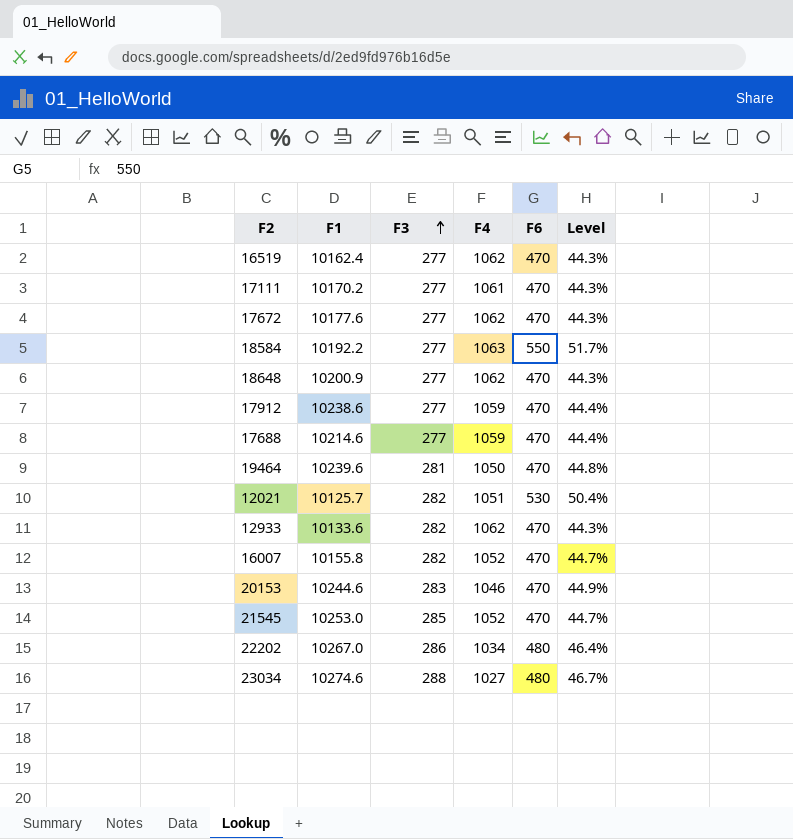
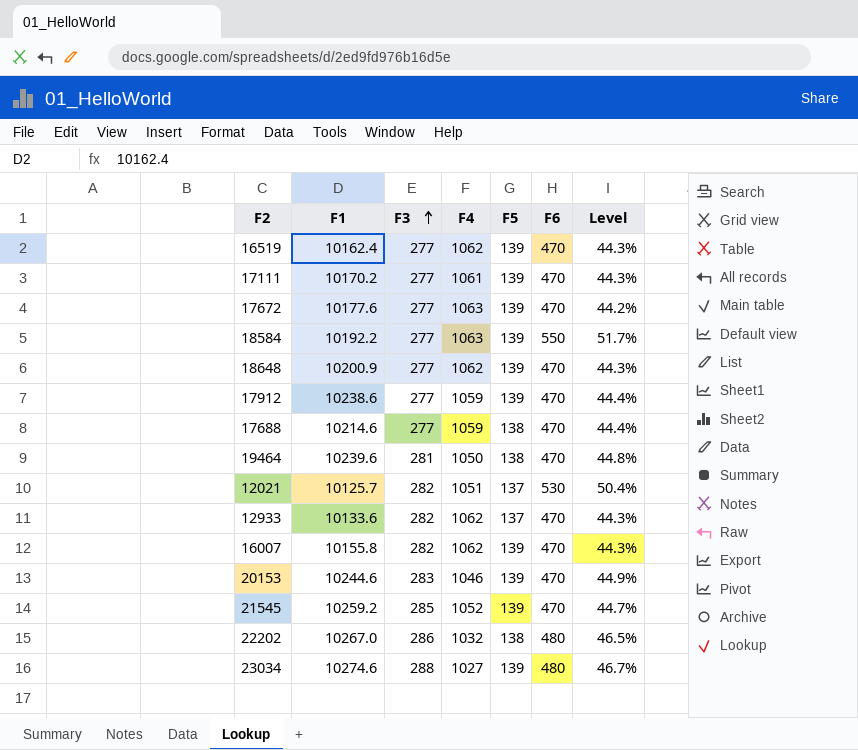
column F5 | position: none -> 5
17672 | F4: 1062 -> 1063
17672 | Level: 44.3% -> 44.2%
16007 | F4: 1052 -> 1062
16007 | Level: 44.7% -> 44.3%
21545 | F1: 10253.0 -> 10259.2
22202 | F4: 1034 -> 1032
22202 | Level: 46.4% -> 46.5%

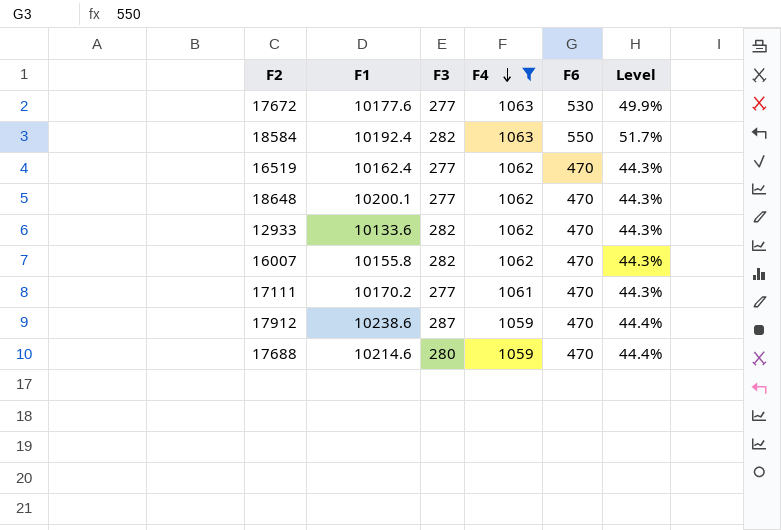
filter: none -> F4 >= 1059
row order: F3 ascending -> F4 descending
column F5 | position: 5 -> none
17672 | F6: 470 -> 530
17672 | Level: 44.2% -> 49.9%
18584 | F1: 10192.2 -> 10192.4
18584 | F3: 277 -> 282
18648 | F1: 10200.9 -> 10200.1
17912 | F3: 277 -> 287
17688 | F3: 277 -> 280

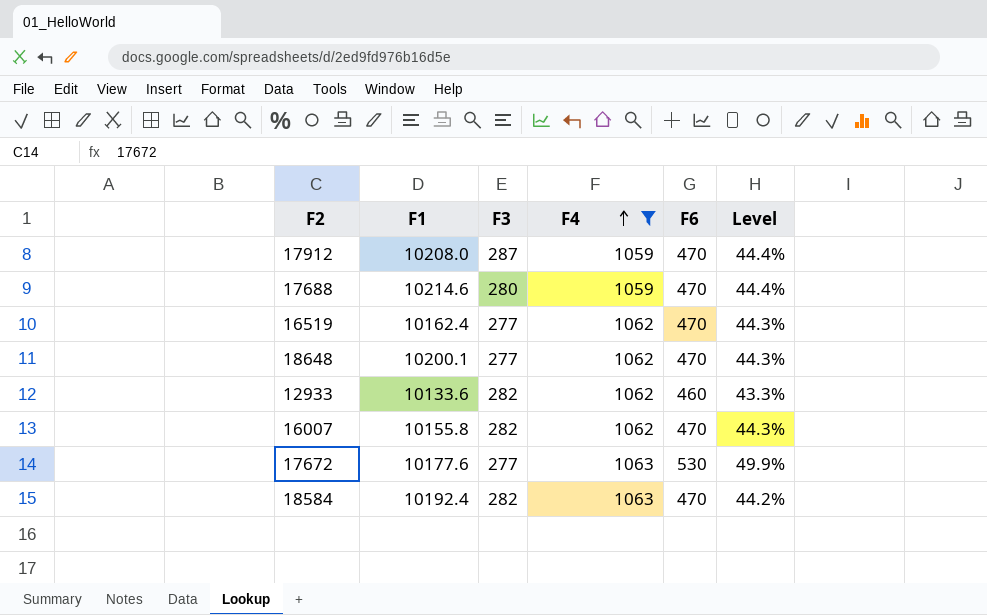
row order: F4 descending -> F4 ascending
row 17111: 10170.2 | 277 | 1061 | 470 | 44.3% -> none
17912 | F1: 10238.6 -> 10208.0
12933 | F6: 470 -> 460
12933 | Level: 44.3% -> 43.3%
18584 | F6: 550 -> 470
18584 | Level: 51.7% -> 44.2%

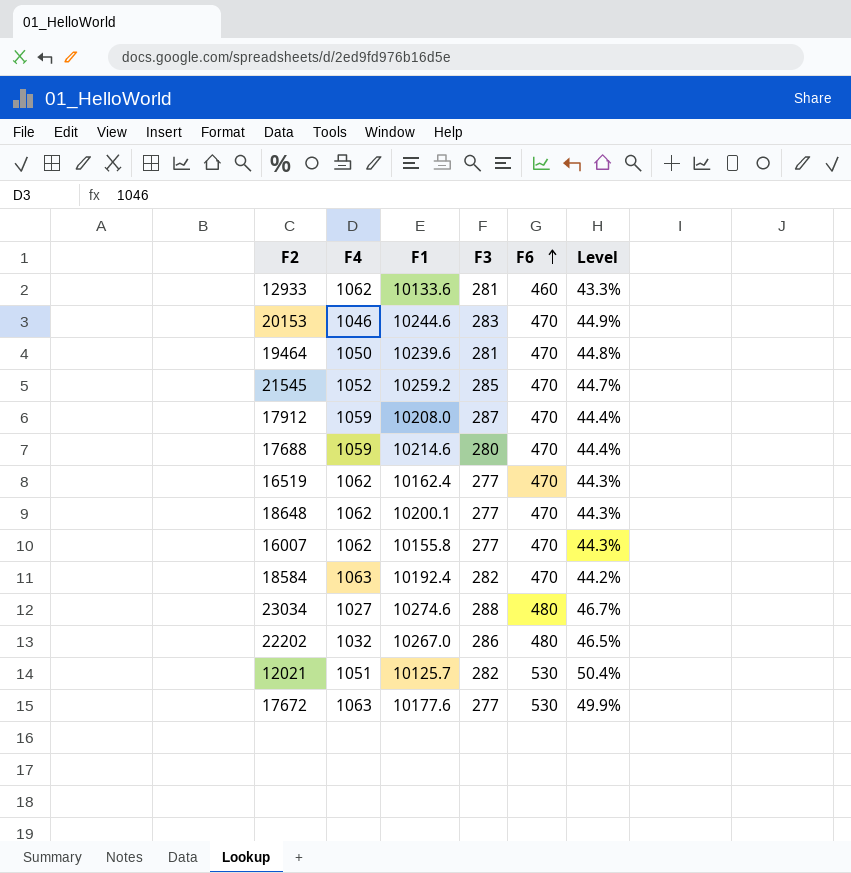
filter: F4 >= 1059 -> none
row order: F4 ascending -> F6 ascending
column F4 | position: 4 -> 2
12933 | F3: 282 -> 281
16007 | F3: 282 -> 277

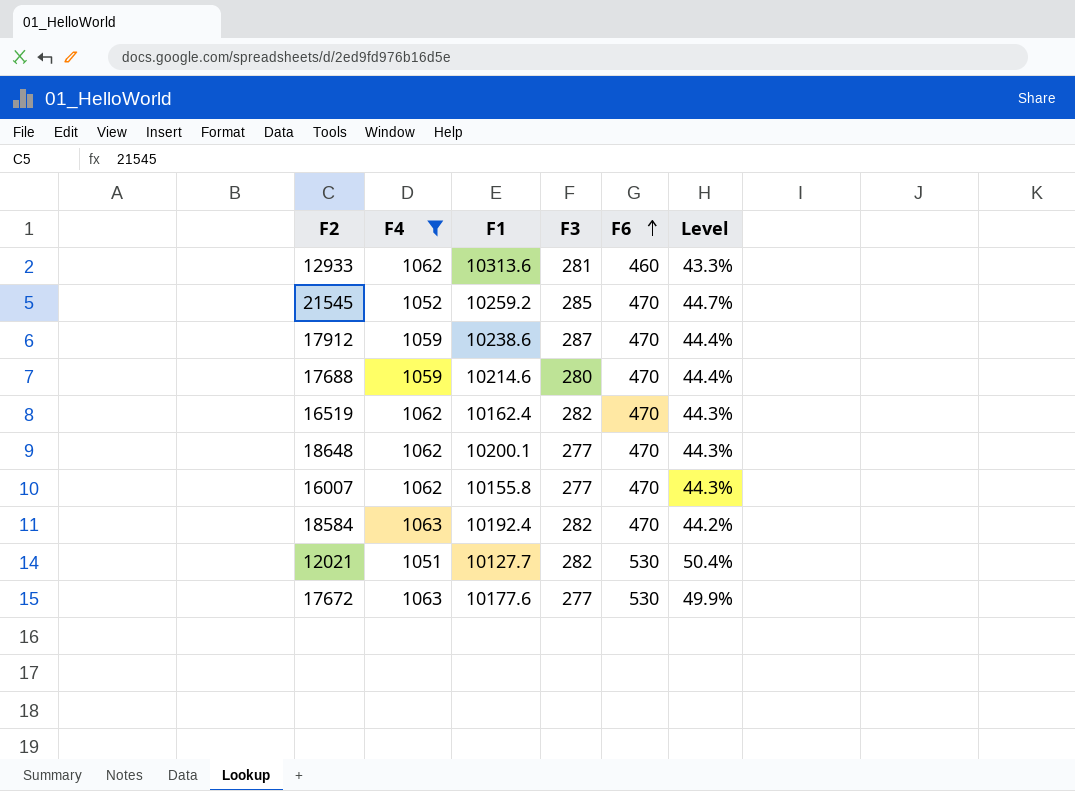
filter: none -> F4 >= 1051
12933 | F1: 10133.6 -> 10313.6
17912 | F1: 10208.0 -> 10238.6
16519 | F3: 277 -> 282
12021 | F1: 10125.7 -> 10127.7

